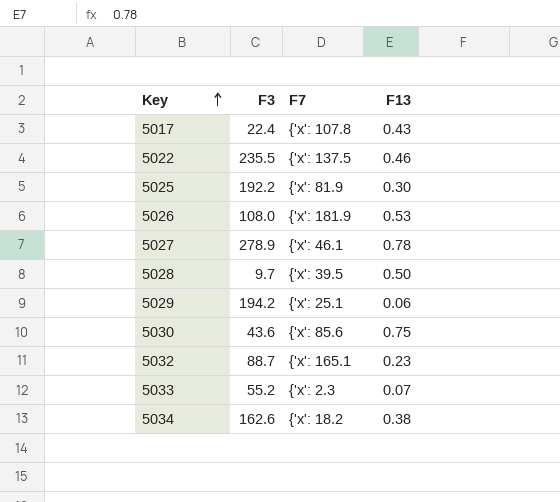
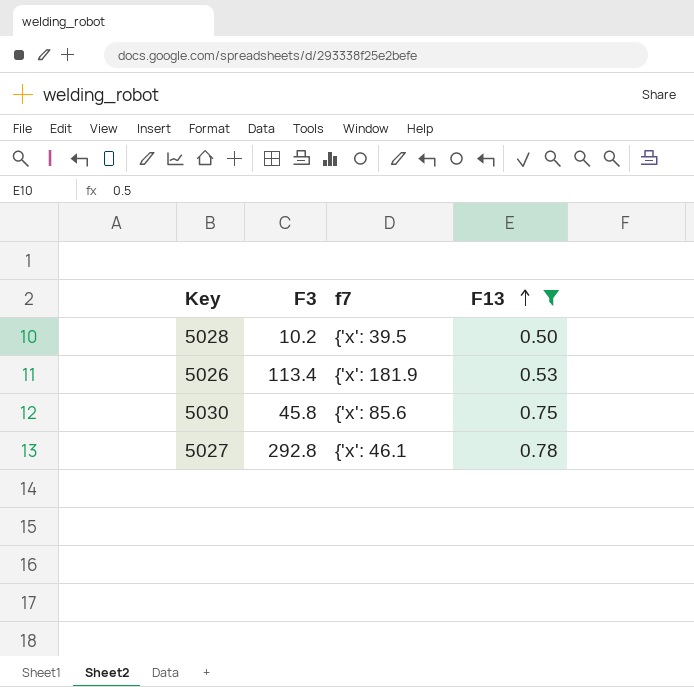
filter: none -> F13 >= 0.50
row order: Key ascending -> F13 ascending
column name: F7 -> f7
5028 | F3: 9.7 -> 10.2
5026 | F3: 108.0 -> 113.4
5030 | F3: 43.6 -> 45.8
5027 | F3: 278.9 -> 292.8

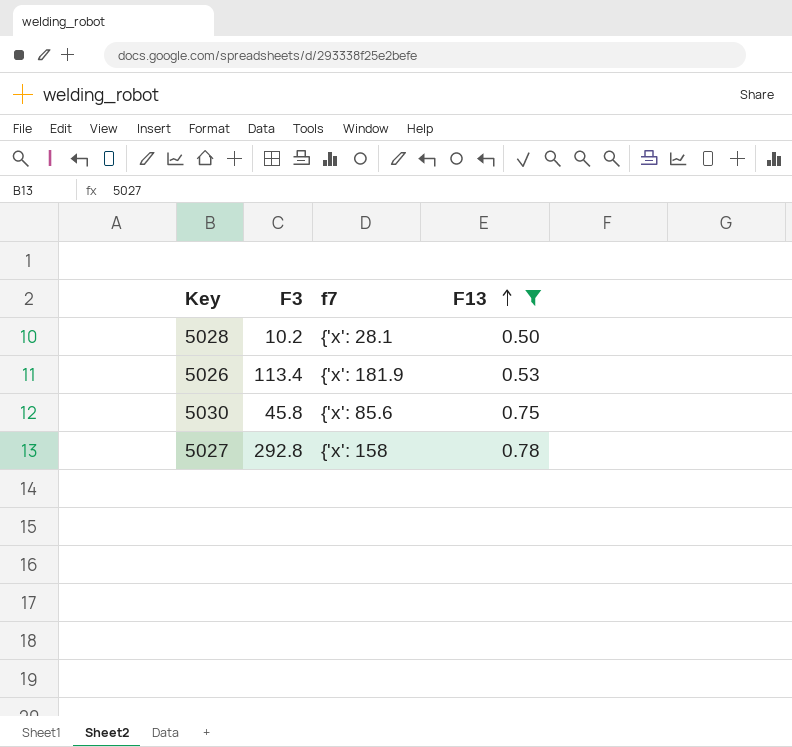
5028 | f7: {'x': 39.5 -> {'x': 28.1
5027 | f7: {'x': 46.1 -> {'x': 158

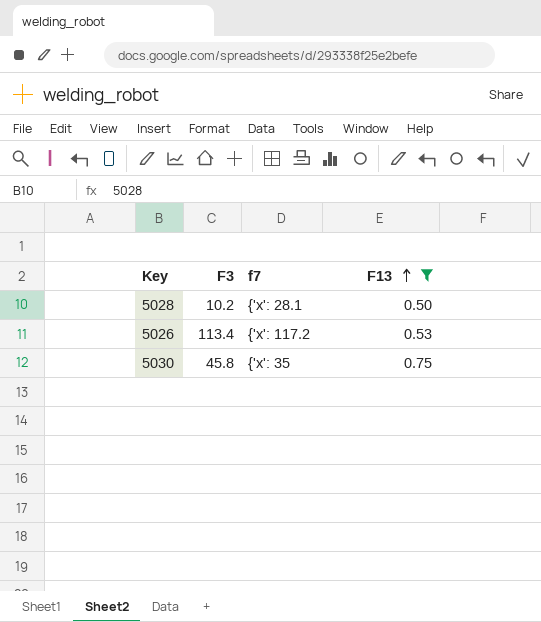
row 5027: 292.8 | {'x': 158 | 0.78 -> none
5026 | f7: {'x': 181.9 -> {'x': 117.2
5030 | f7: {'x': 85.6 -> {'x': 35

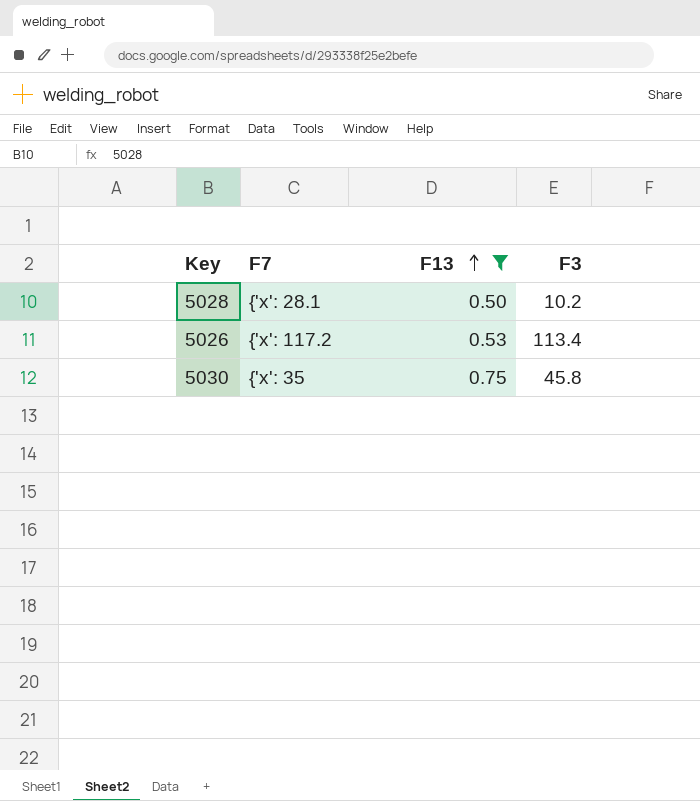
column name: f7 -> F7
column F3 | position: 2 -> 4

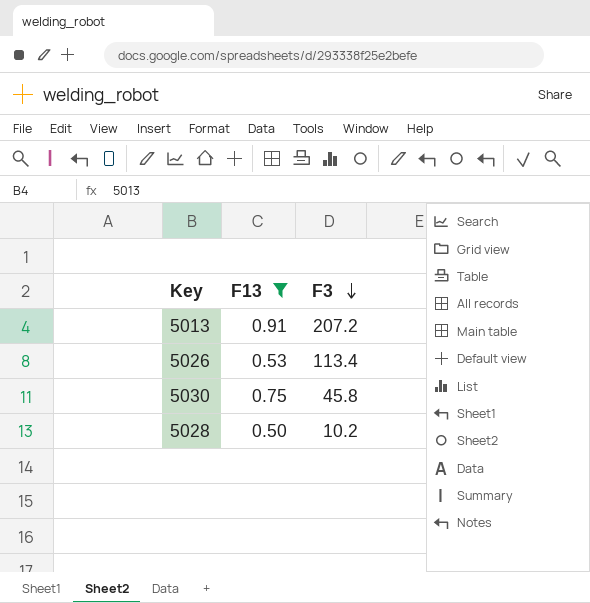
row order: F13 ascending -> F3 descending
column F7 | position: 2 -> none
row 5013: none -> 0.91 | 207.2

